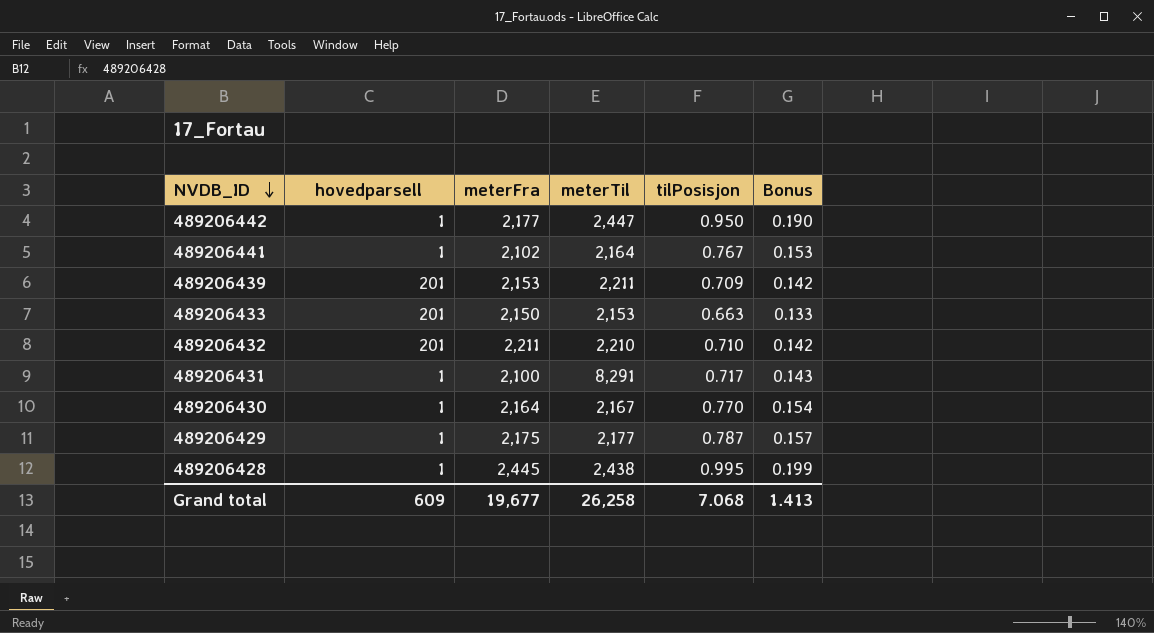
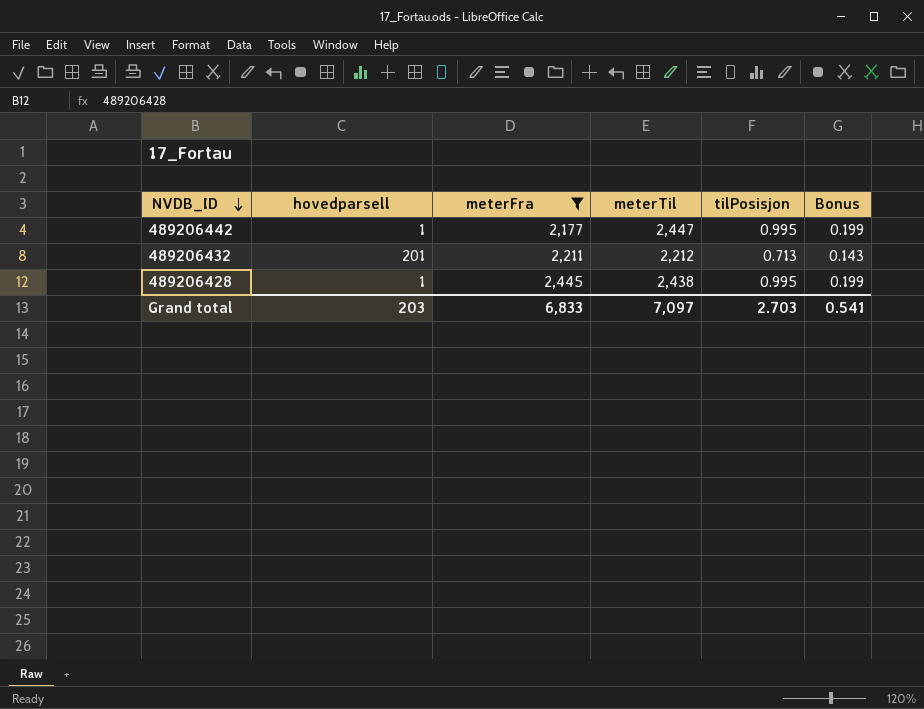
filter: none -> meterFra >= 2,177
489206442 | tilPosisjon: 0.950 -> 0.995
489206442 | Bonus: 0.190 -> 0.199
489206432 | meterTil: 2,210 -> 2,212
489206432 | tilPosisjon: 0.710 -> 0.713
489206432 | Bonus: 0.142 -> 0.143
Grand total | hovedparsell: 609 -> 203
Grand total | meterFra: 19,677 -> 6,833
Grand total | meterTil: 26,258 -> 7,097
Grand total | tilPosisjon: 7.068 -> 2.703
Grand total | Bonus: 1.413 -> 0.541

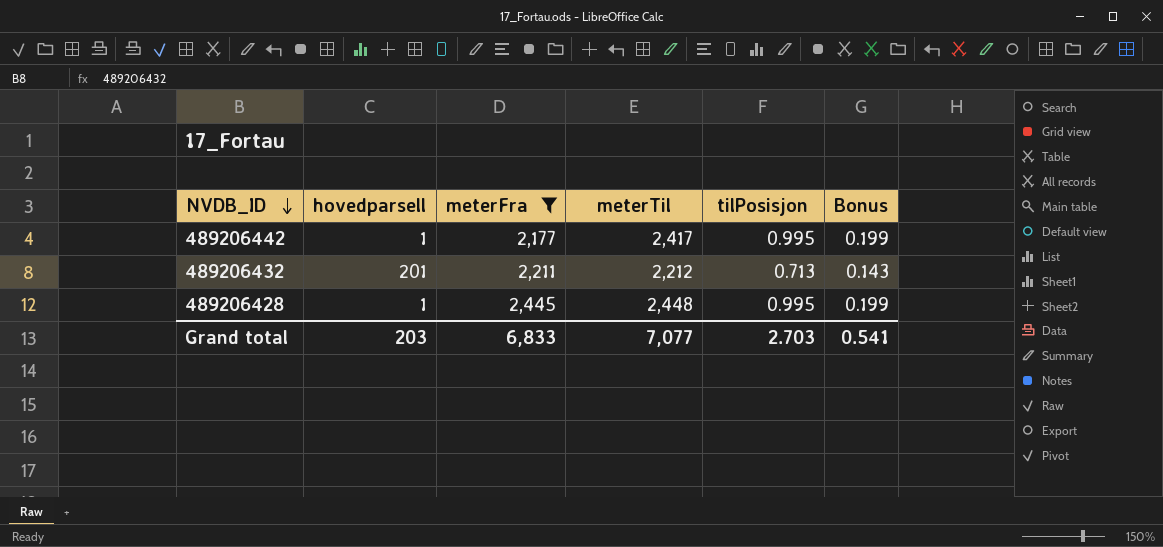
489206442 | meterTil: 2,447 -> 2,417
489206428 | meterTil: 2,438 -> 2,448
Grand total | meterTil: 7,097 -> 7,077

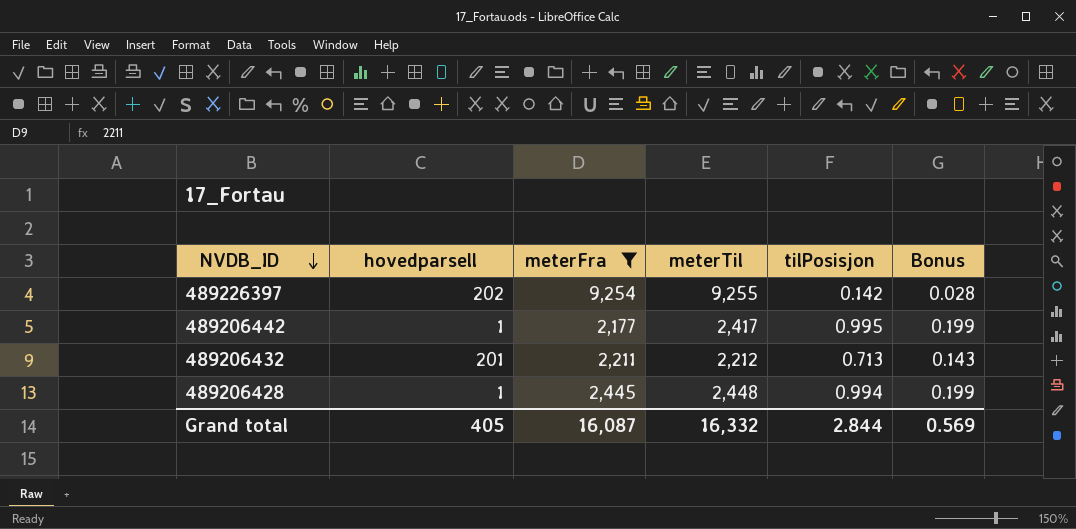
row 489226397: none -> 202 | 9,254 | 9,255 | 0.142 | 0.028
489206428 | tilPosisjon: 0.995 -> 0.994
Grand total | hovedparsell: 203 -> 405
Grand total | meterFra: 6,833 -> 16,087
Grand total | meterTil: 7,077 -> 16,332
Grand total | tilPosisjon: 2.703 -> 2.844
Grand total | Bonus: 0.541 -> 0.569

